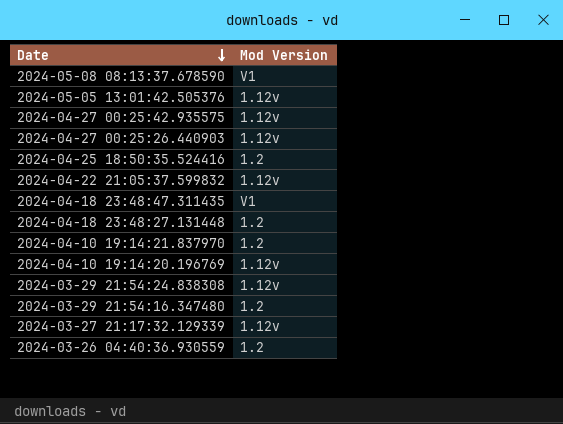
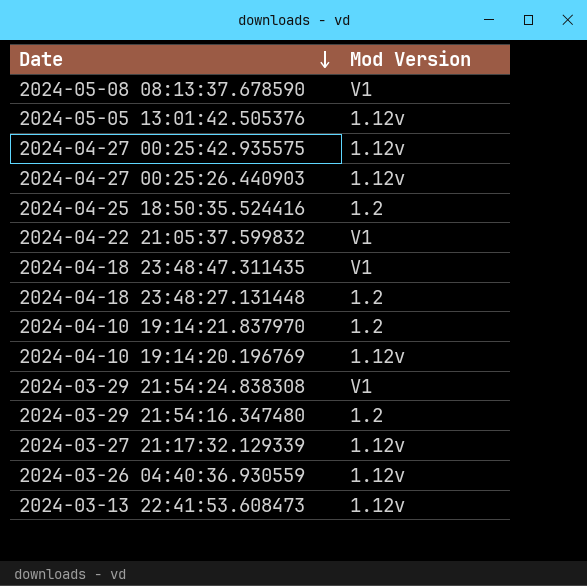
2024-04-22 21:05:37.599832 | Mod Version: 1.12v -> V1
2024-03-29 21:54:24.838308 | Mod Version: 1.12v -> V1
2024-03-26 04:40:36.930559 | Mod Version: 1.2 -> 1.12v
row 2024-03-13 22:41:53.608473: none -> 1.12v

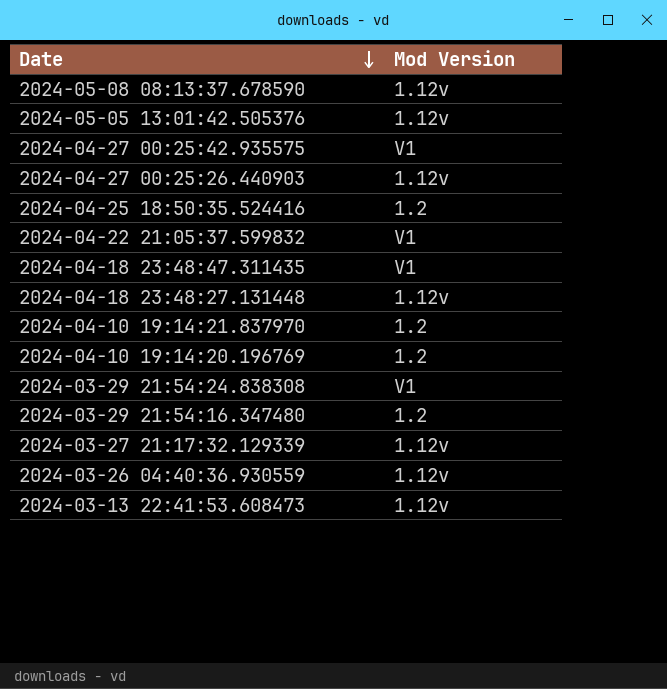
2024-05-08 08:13:37.678590 | Mod Version: V1 -> 1.12v
2024-04-27 00:25:42.935575 | Mod Version: 1.12v -> V1
2024-04-18 23:48:27.131448 | Mod Version: 1.2 -> 1.12v
2024-04-10 19:14:20.196769 | Mod Version: 1.12v -> 1.2

